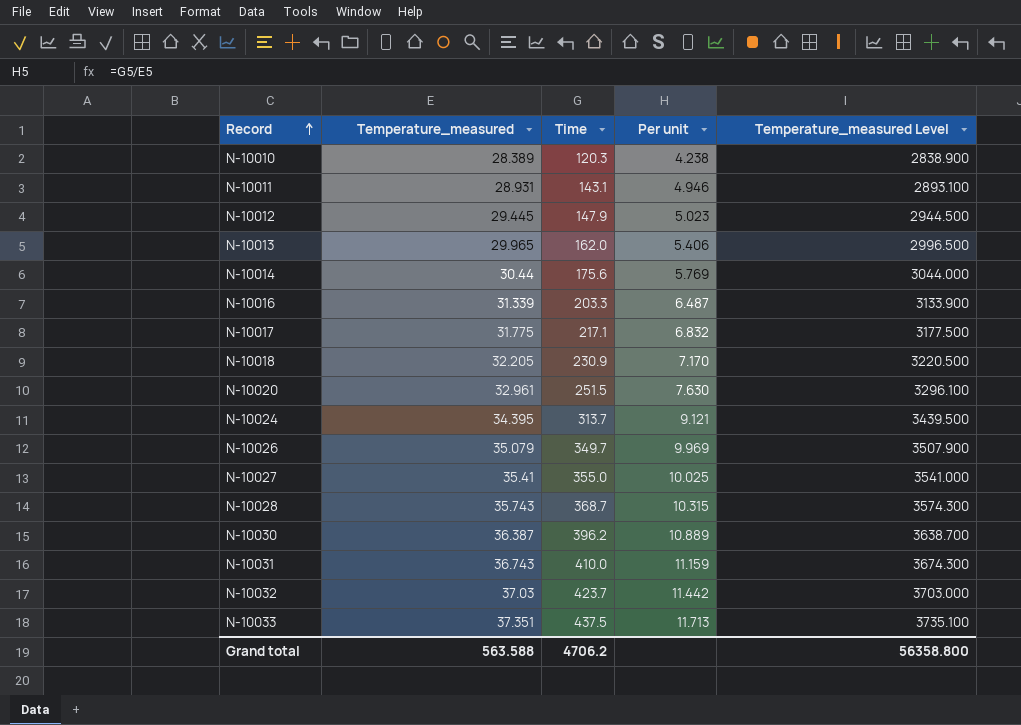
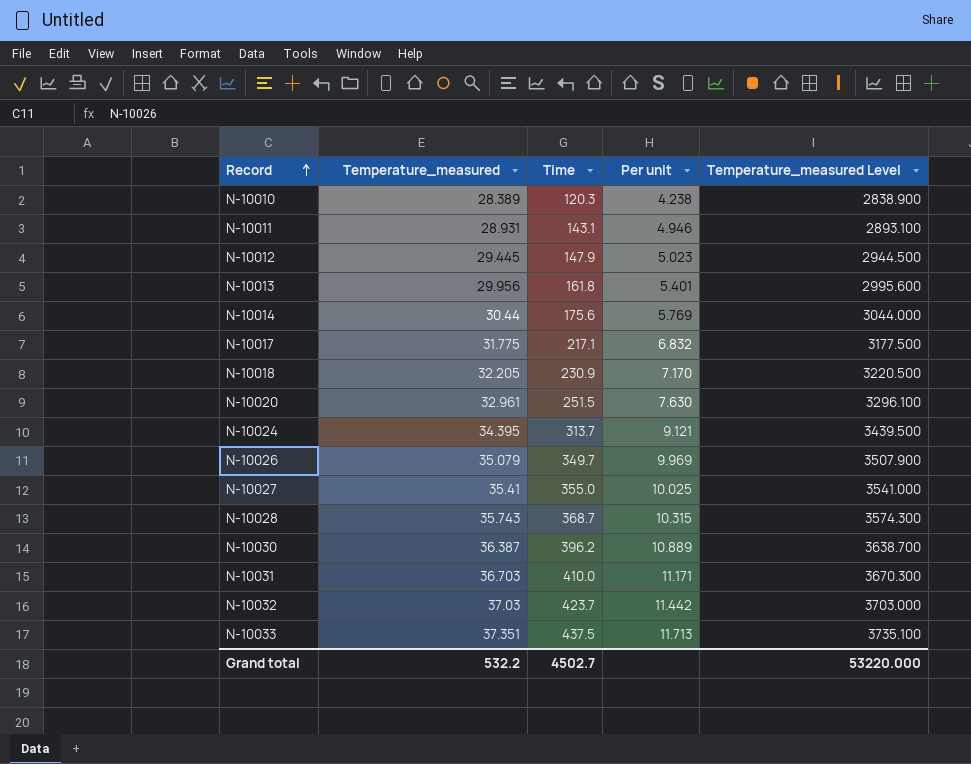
row N-10016: 31.339 | 203.3 | 6.487 | 3133.900 -> none
N-10013 | Temperature_measured: 29.965 -> 29.956
N-10013 | Time: 162.0 -> 161.8
N-10013 | Per unit: 5.406 -> 5.401
N-10013 | Temperature_measured Level: 2996.500 -> 2995.600
N-10031 | Temperature_measured: 36.743 -> 36.703
N-10031 | Per unit: 11.159 -> 11.171
N-10031 | Temperature_measured Level: 3674.300 -> 3670.300
Grand total | Temperature_measured: 563.588 -> 532.2
Grand total | Time: 4706.2 -> 4502.7
Grand total | Temperature_measured Level: 56358.800 -> 53220.000

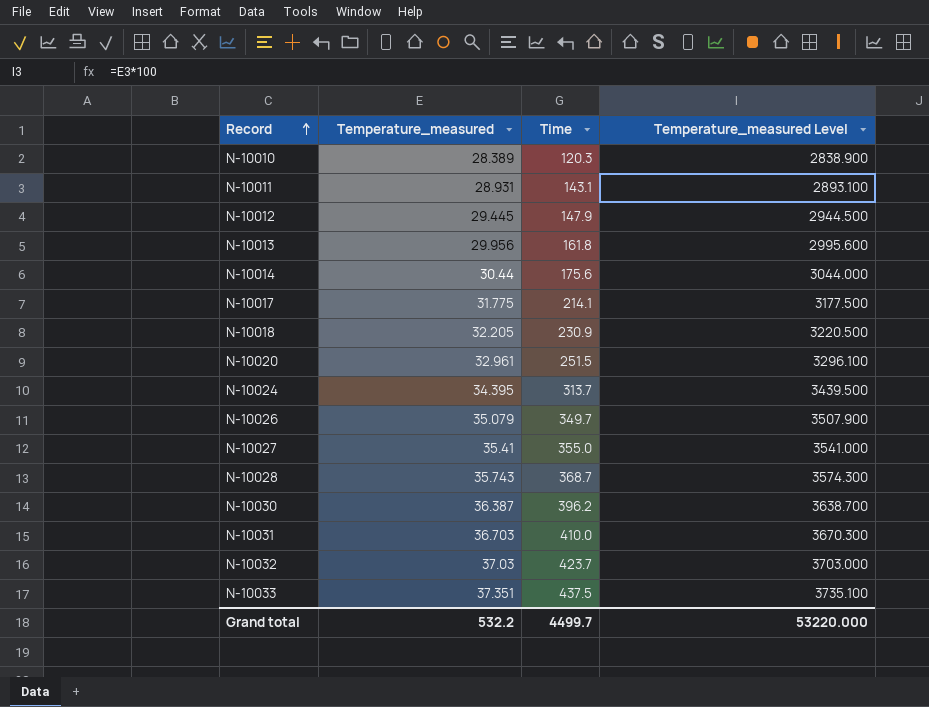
column Per unit | formula: [Time] / [Temperature_measured] -> none
N-10017 | Time: 217.1 -> 214.1
Grand total | Time: 4502.7 -> 4499.7

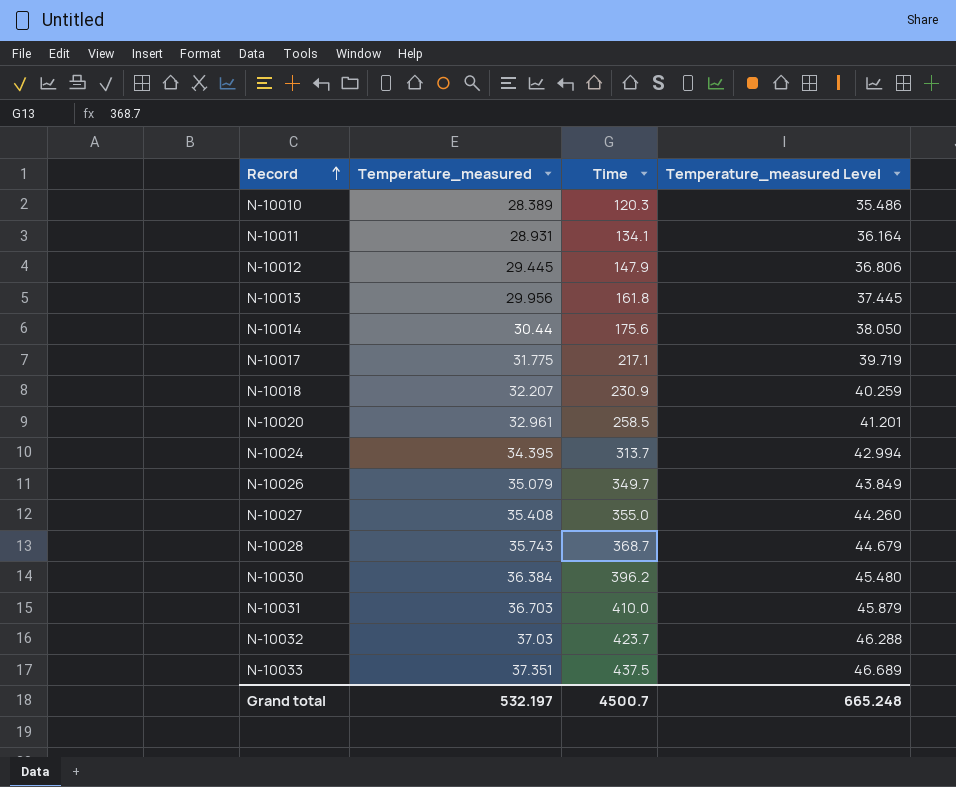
column Temperature_measured Level | formula: [Temperature_measured] * 100 -> [Temperature_measured] * 1.25
N-10011 | Time: 143.1 -> 134.1
N-10017 | Time: 214.1 -> 217.1
N-10018 | Temperature_measured: 32.205 -> 32.207
N-10020 | Time: 251.5 -> 258.5
N-10027 | Temperature_measured: 35.41 -> 35.408
N-10030 | Temperature_measured: 36.387 -> 36.384
Grand total | Temperature_measured: 532.2 -> 532.197
Grand total | Time: 4499.7 -> 4500.7
Grand total | Temperature_measured Level: 53220.000 -> 665.248

